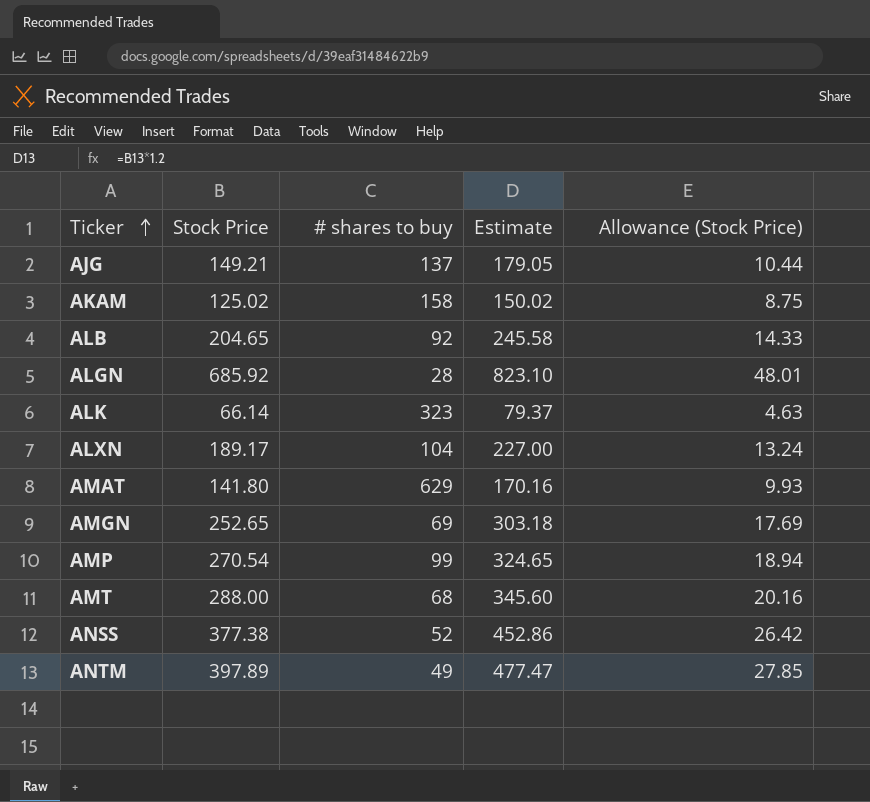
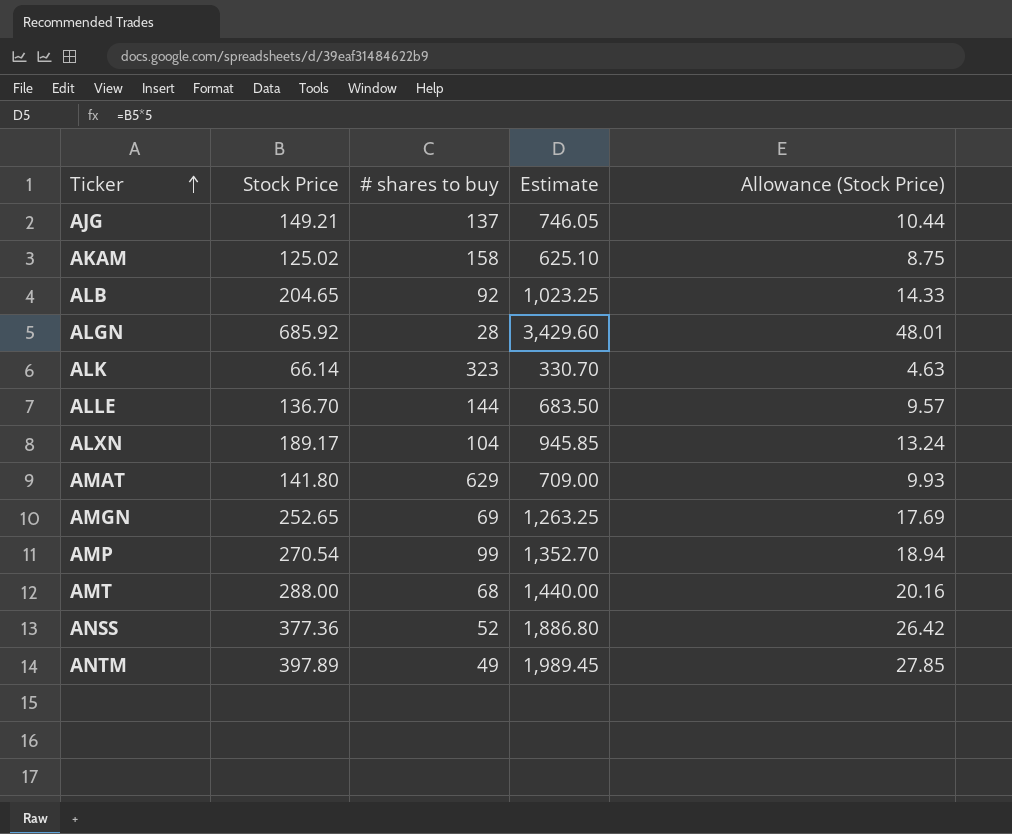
column Estimate | formula: [Stock Price] * 1.2 -> [Stock Price] * 5
row ALLE: none -> 136.70 | 144 | 683.50 | 9.57
ANSS | Stock Price: 377.38 -> 377.36

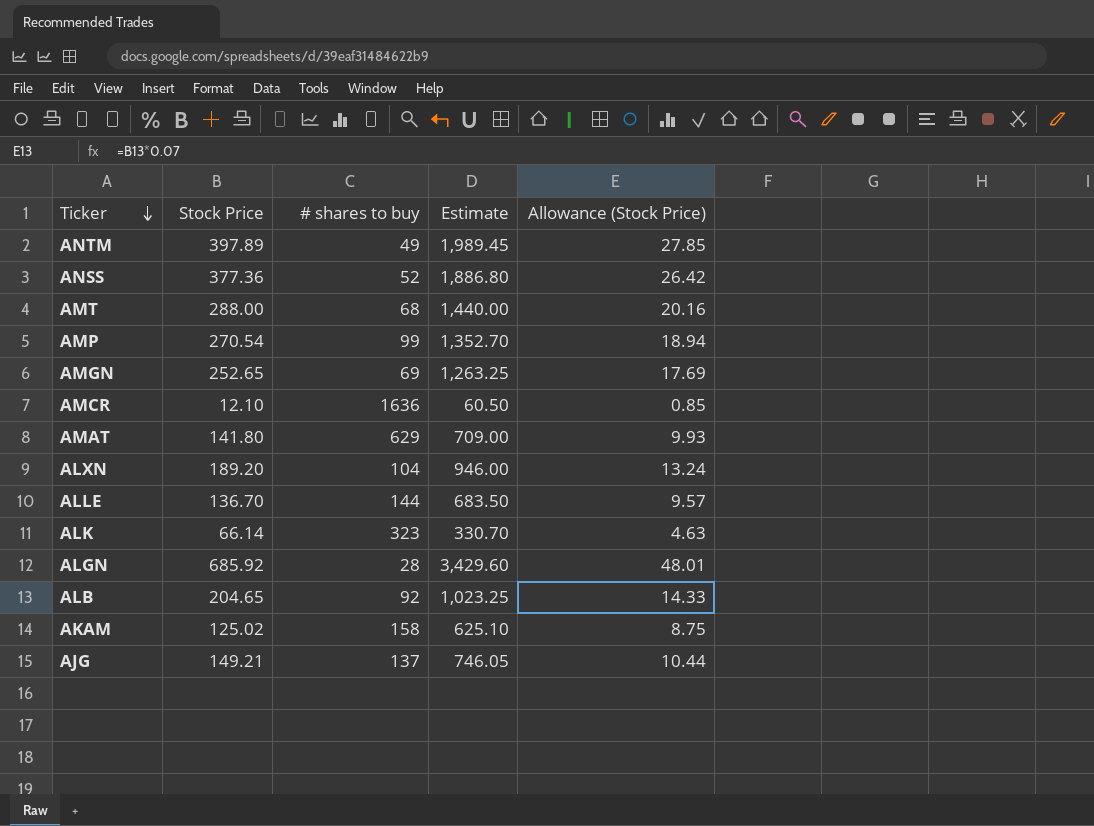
row order: Ticker ascending -> Ticker descending
row AMCR: none -> 12.10 | 1636 | 60.50 | 0.85
ALXN | Stock Price: 189.17 -> 189.20
ALXN | Estimate: 945.85 -> 946.00

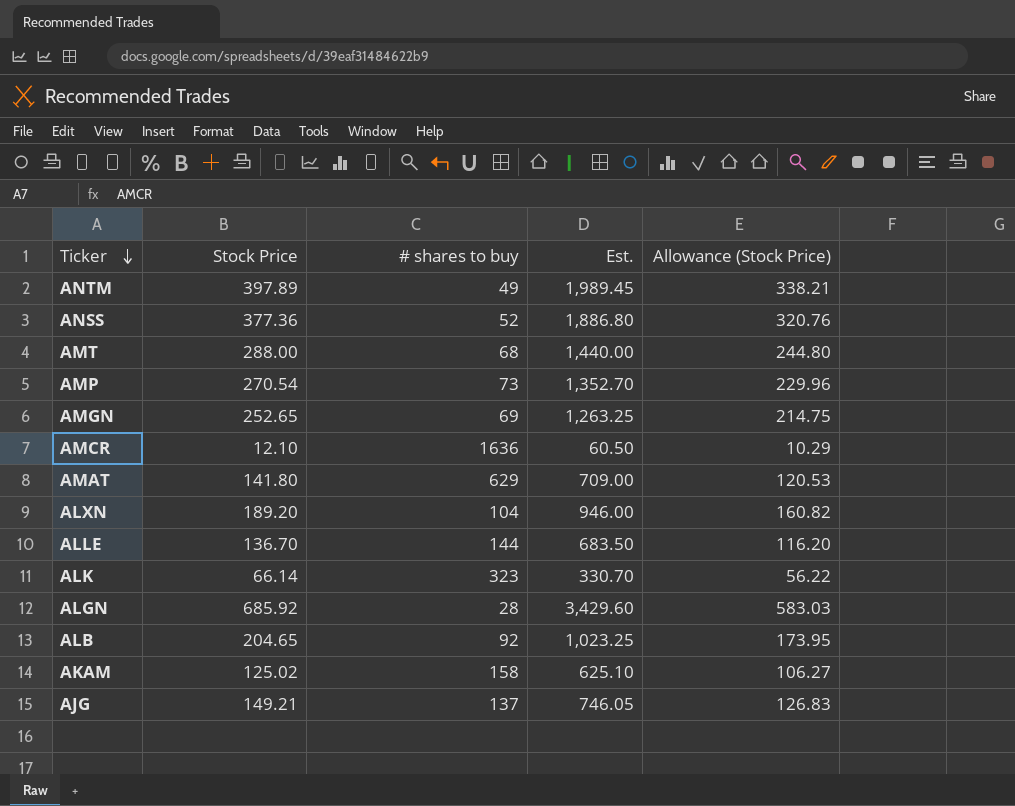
column name: Estimate -> Est.
column Allowance (Stock Price) | formula: [Stock Price] * 0.07 -> [Stock Price] * 0.85
AMP | # shares to buy: 99 -> 73

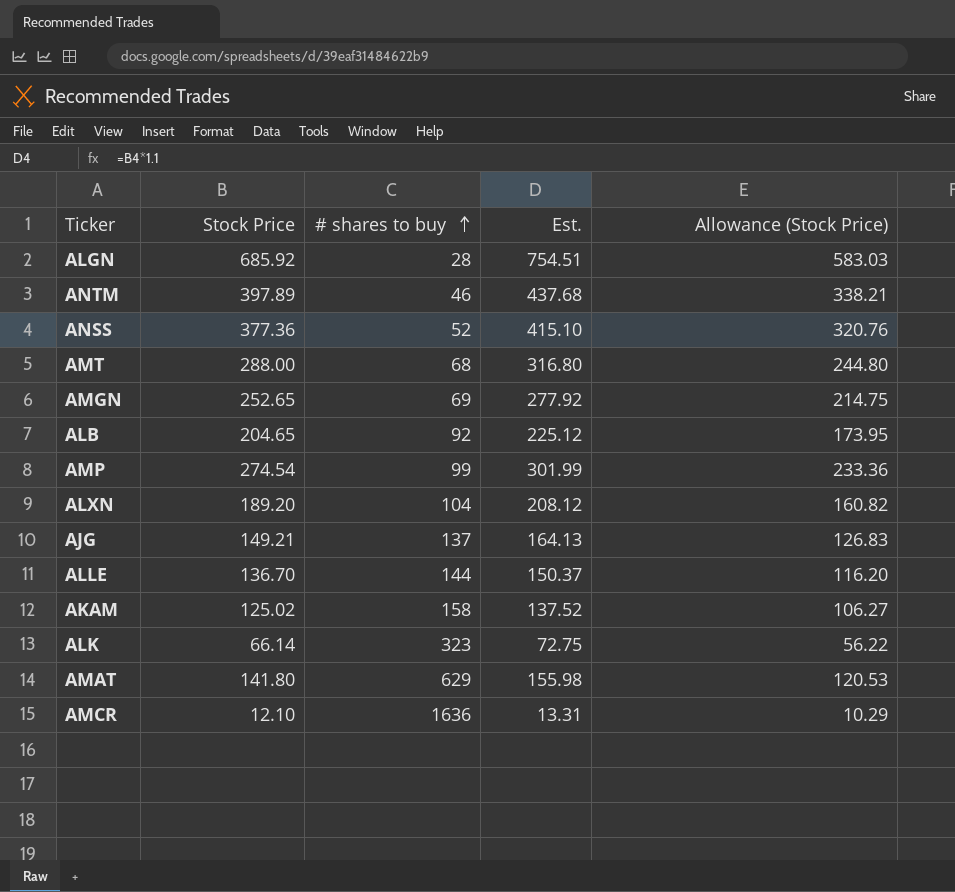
row order: Ticker descending -> # shares to buy ascending
column Est. | formula: [Stock Price] * 5 -> [Stock Price] * 1.1
ANTM | # shares to buy: 49 -> 46
AMP | Stock Price: 270.54 -> 274.54
AMP | # shares to buy: 73 -> 99
AMP | Allowance (Stock Price): 229.96 -> 233.36

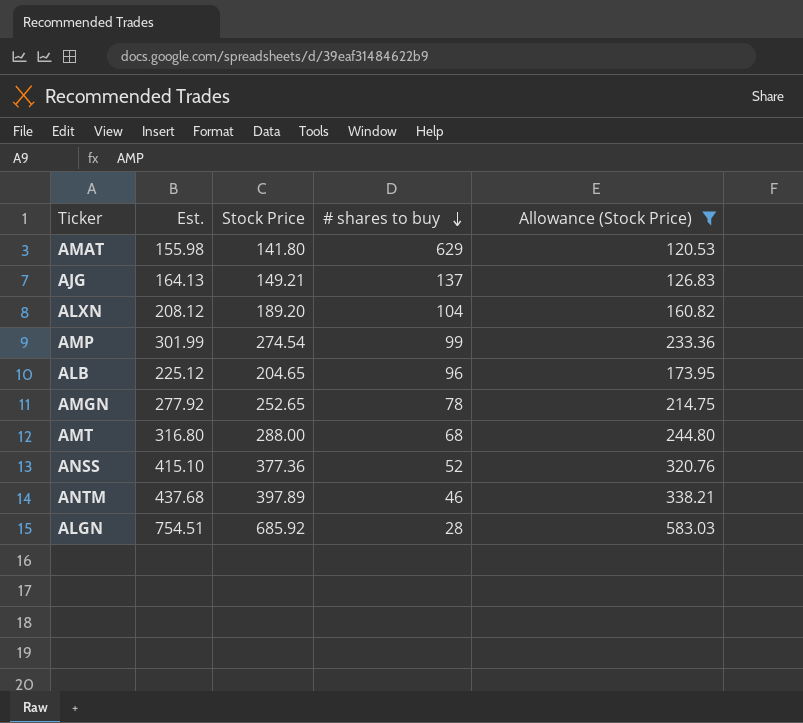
filter: none -> Allowance (Stock Price) >= 120.53
row order: # shares to buy ascending -> # shares to buy descending
column Est. | position: 4 -> 2
ALB | # shares to buy: 92 -> 96
AMGN | # shares to buy: 69 -> 78

